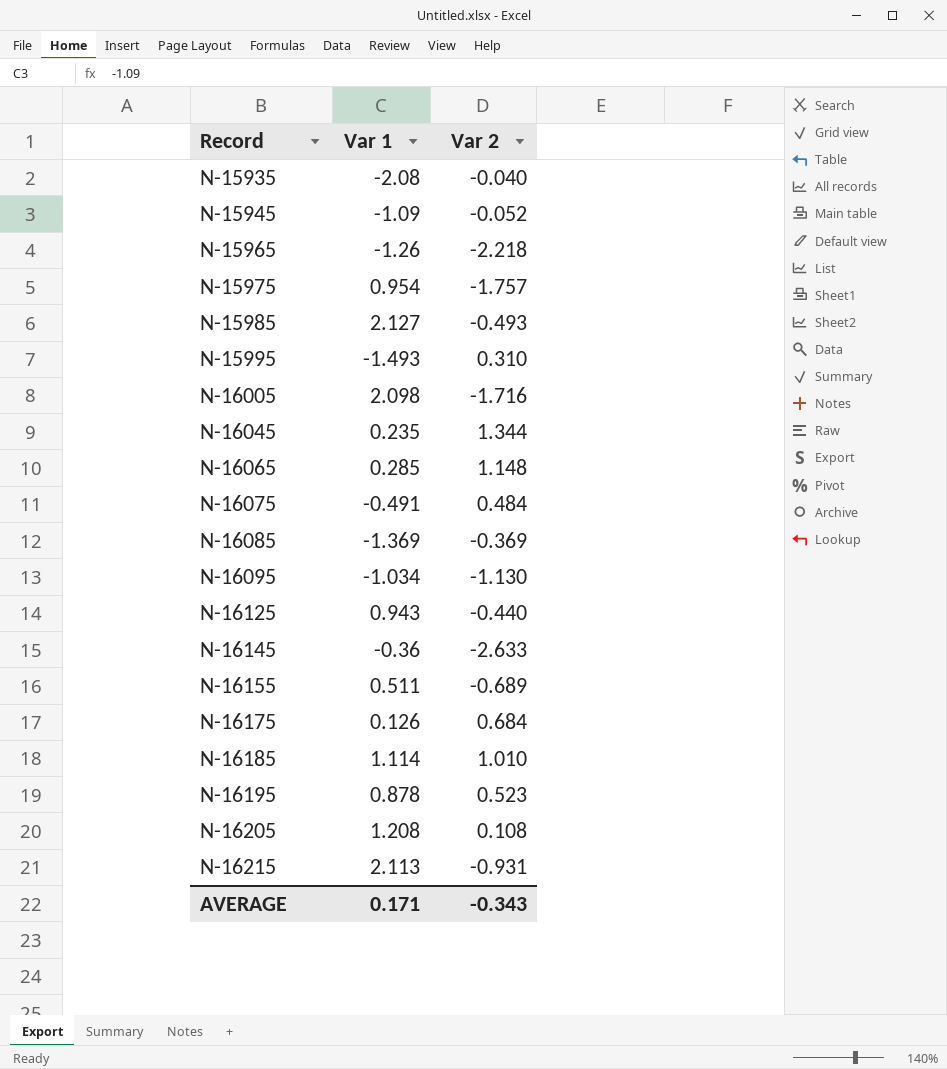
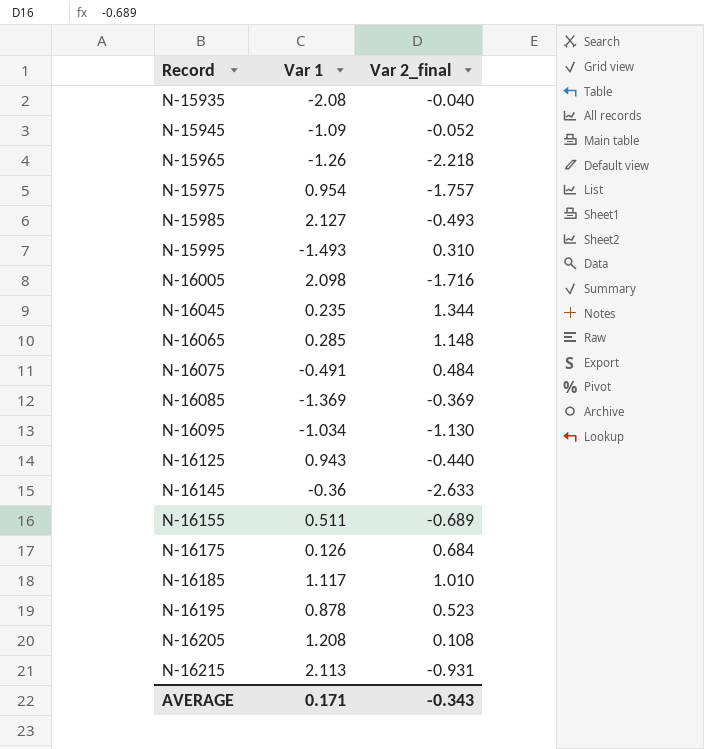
column name: Var 2 -> Var 2_final
N-16185 | Var 1: 1.114 -> 1.117

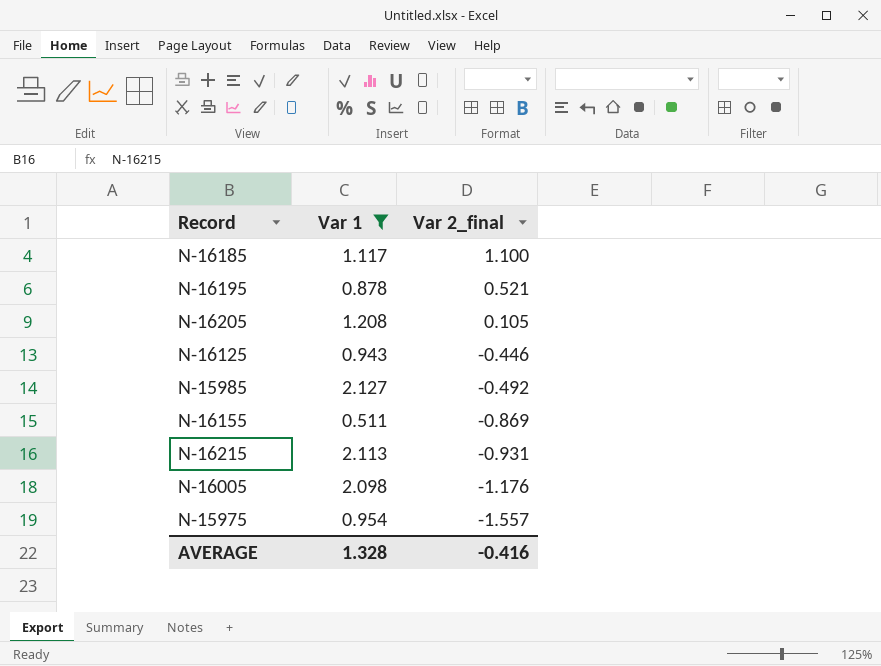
filter: none -> Var 1 >= 0.511
row order: Record ascending -> Var 2_final descending
N-16185 | Var 2_final: 1.010 -> 1.100
N-16195 | Var 2_final: 0.523 -> 0.521
N-16205 | Var 2_final: 0.108 -> 0.105
N-16125 | Var 2_final: -0.440 -> -0.446
N-15985 | Var 2_final: -0.493 -> -0.492
N-16155 | Var 2_final: -0.689 -> -0.869
N-16005 | Var 2_final: -1.716 -> -1.176
N-15975 | Var 2_final: -1.757 -> -1.557
AVERAGE | Var 1: 0.171 -> 1.328
AVERAGE | Var 2_final: -0.343 -> -0.416

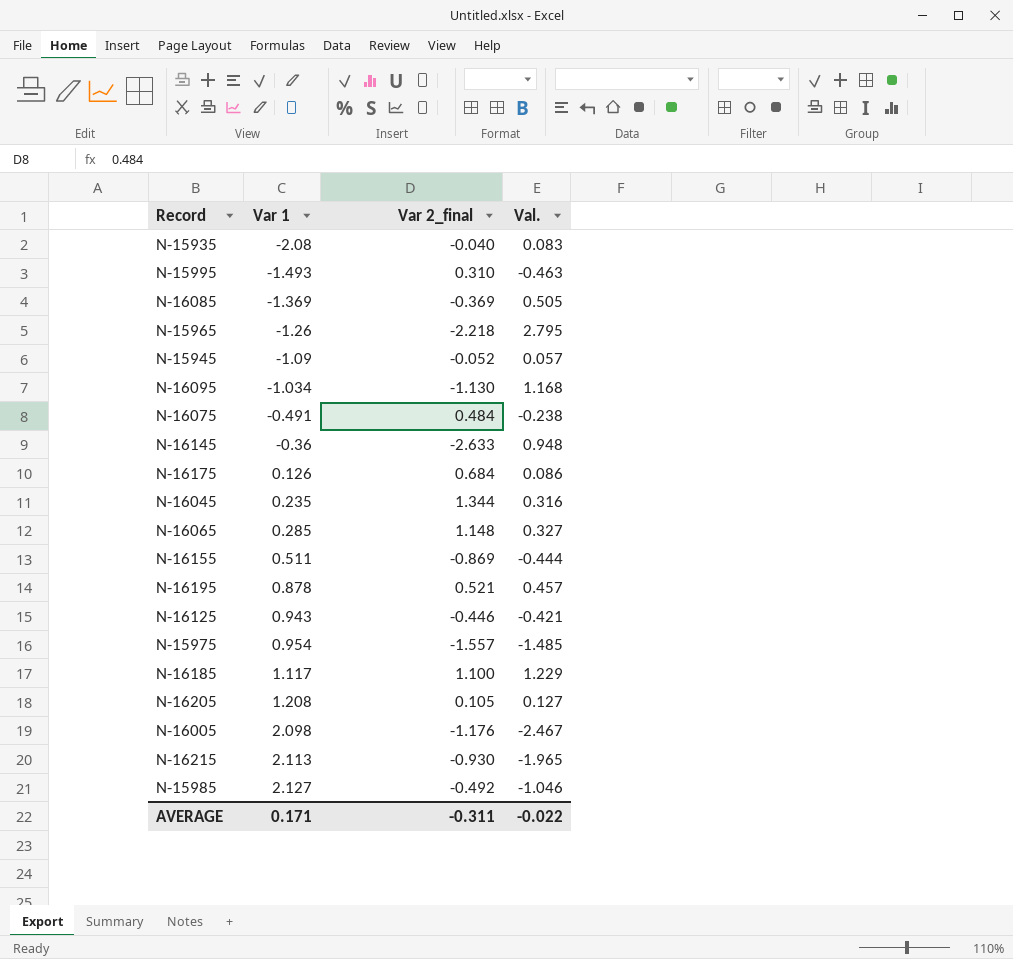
filter: Var 1 >= 0.511 -> none
row order: Var 2_final descending -> Var 1 ascending
column Val. | formula: none -> [Var 1] * [Var 2_final]
N-16215 | Var 2_final: -0.931 -> -0.930
AVERAGE | Var 1: 1.328 -> 0.171
AVERAGE | Var 2_final: -0.416 -> -0.311

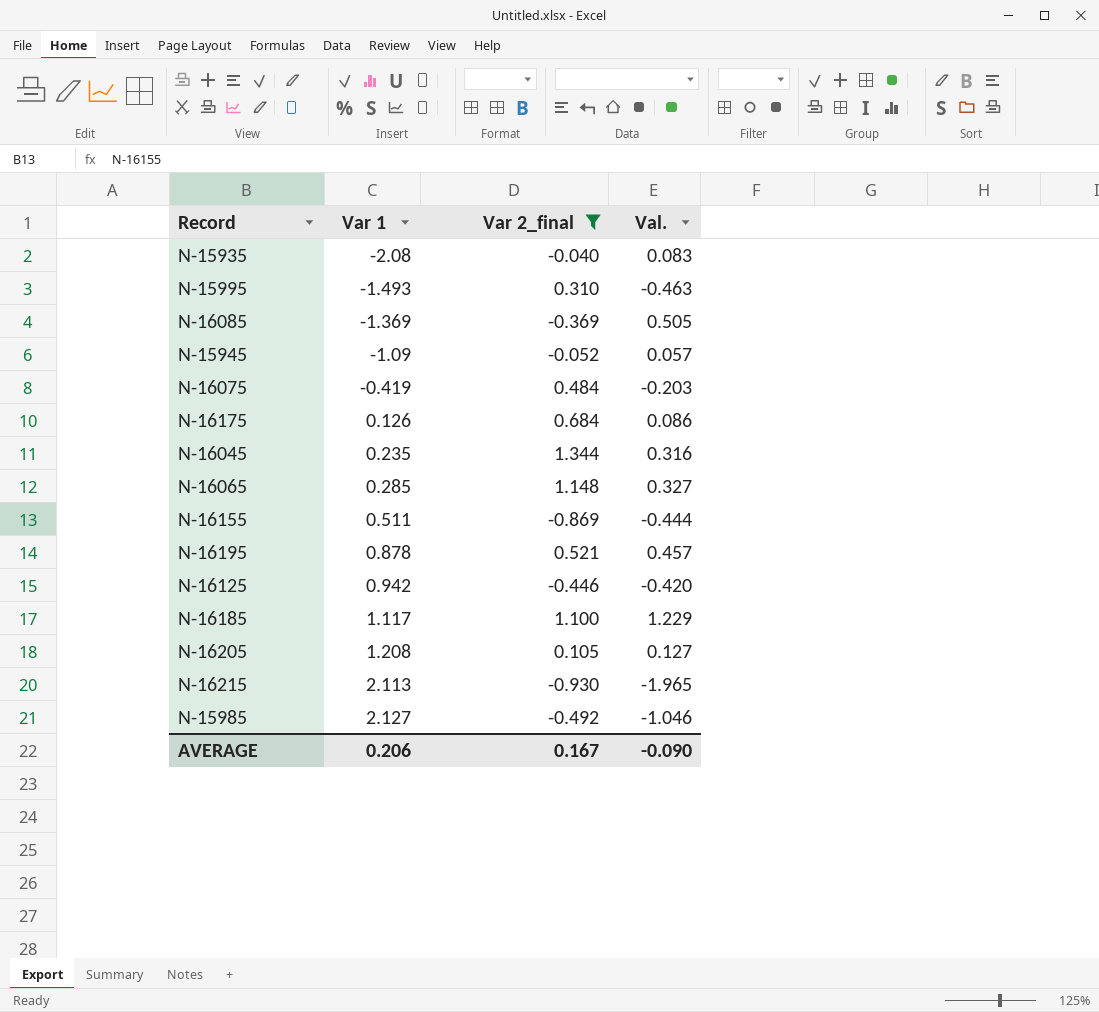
filter: none -> Var 2_final >= -0.930
N-16075 | Var 1: -0.491 -> -0.419
N-16075 | Val.: -0.238 -> -0.203
N-16125 | Var 1: 0.943 -> 0.942
N-16125 | Val.: -0.421 -> -0.420
AVERAGE | Var 1: 0.171 -> 0.206
AVERAGE | Var 2_final: -0.311 -> 0.167
AVERAGE | Val.: -0.022 -> -0.090

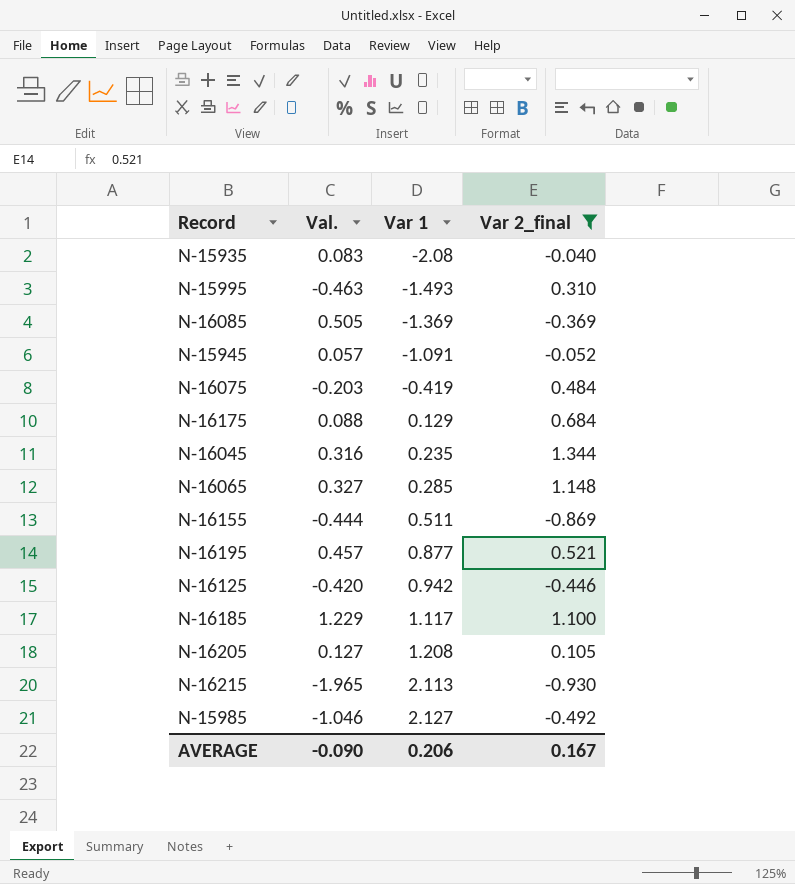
column Val. | position: 4 -> 2
N-15945 | Var 1: -1.09 -> -1.091
N-16175 | Val.: 0.086 -> 0.088
N-16175 | Var 1: 0.126 -> 0.129
N-16195 | Var 1: 0.878 -> 0.877

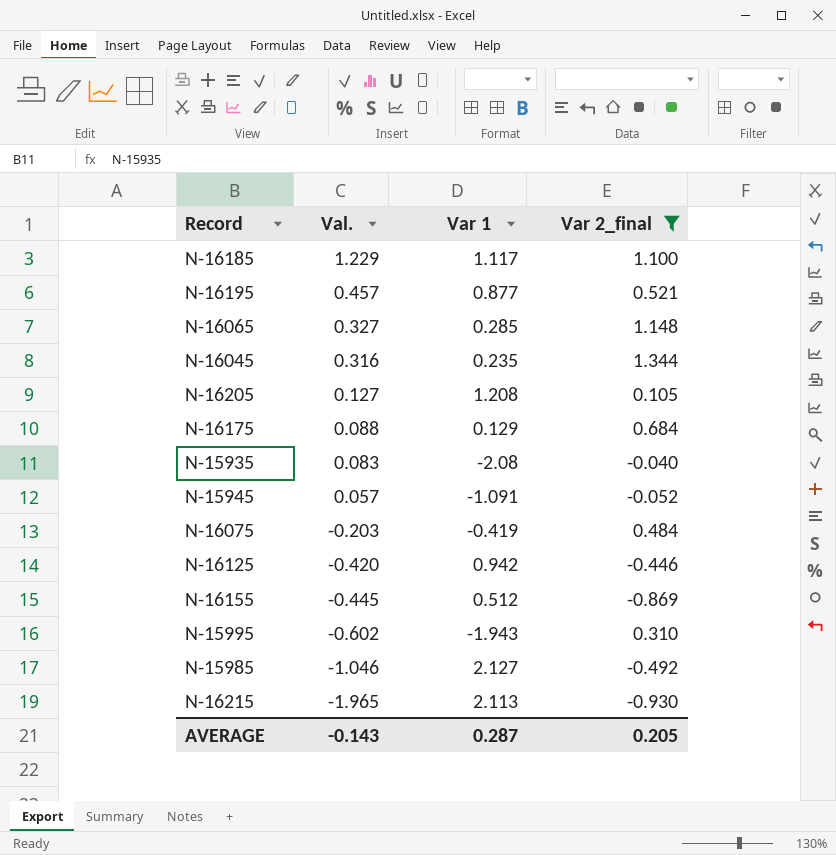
row order: Var 1 ascending -> Val. descending
row N-16085: 0.505 | -1.369 | -0.369 -> none
N-16155 | Val.: -0.444 -> -0.445
N-16155 | Var 1: 0.511 -> 0.512
N-15995 | Val.: -0.463 -> -0.602
N-15995 | Var 1: -1.493 -> -1.943
AVERAGE | Val.: -0.090 -> -0.143
AVERAGE | Var 1: 0.206 -> 0.287
AVERAGE | Var 2_final: 0.167 -> 0.205

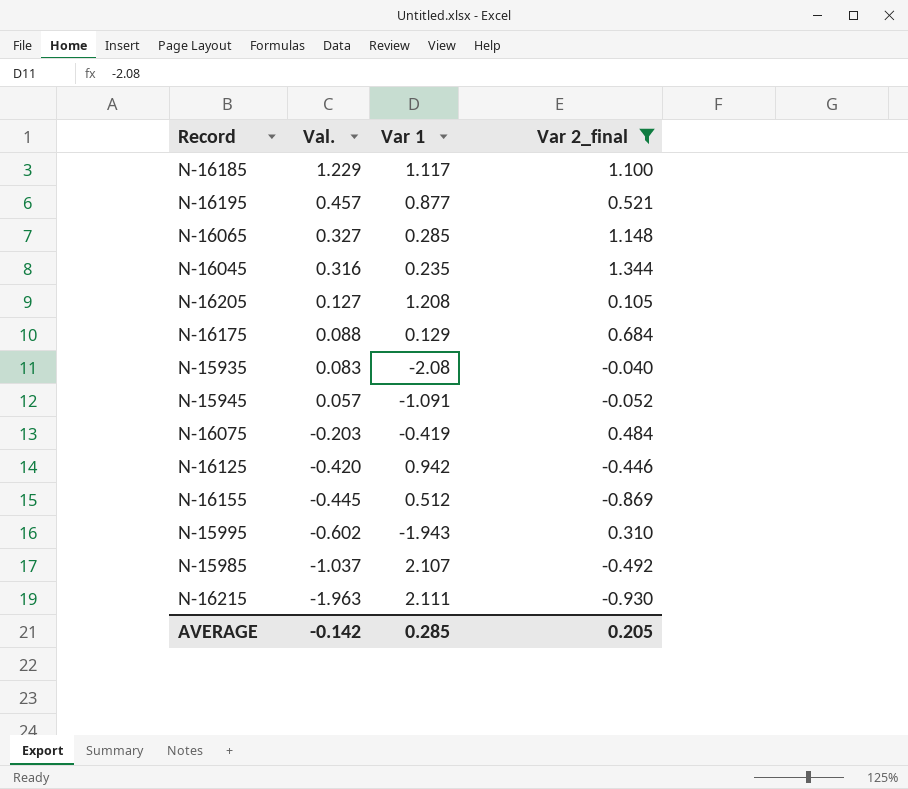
N-15985 | Val.: -1.046 -> -1.037
N-15985 | Var 1: 2.127 -> 2.107
N-16215 | Val.: -1.965 -> -1.963
N-16215 | Var 1: 2.113 -> 2.111
AVERAGE | Val.: -0.143 -> -0.142
AVERAGE | Var 1: 0.287 -> 0.285

